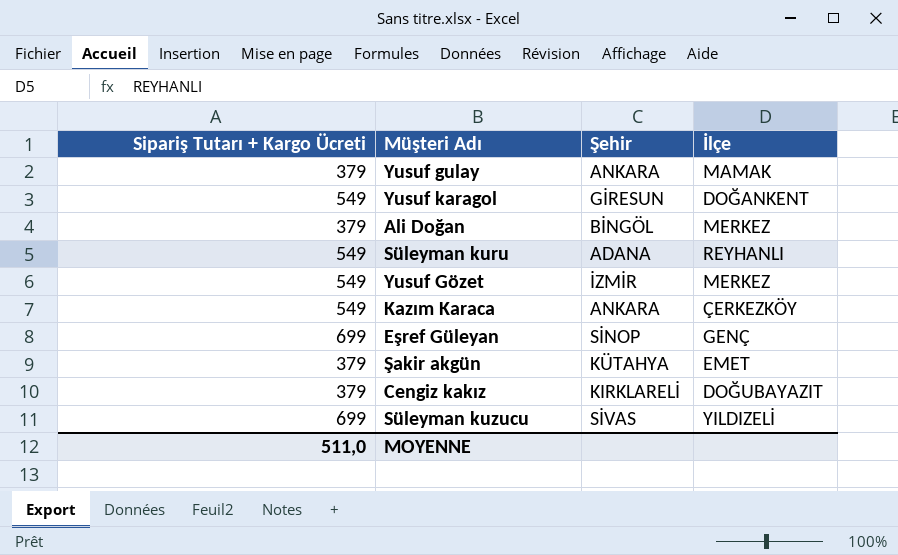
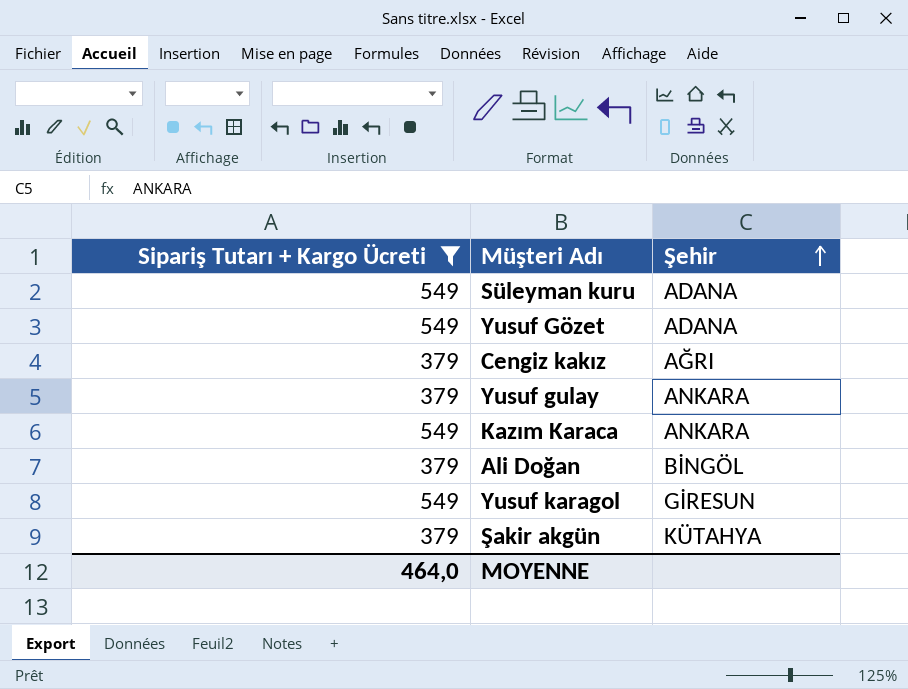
filter: none -> Sipariş Tutarı + Kargo Ücreti != 699
row order: none -> Şehir ascending
column İlçe | position: 4 -> none
Yusuf Gözet | Şehir: İZMİR -> ADANA
Cengiz kakız | Şehir: KIRKLARELİ -> AĞRI
MOYENNE | Sipariş Tutarı + Kargo Ücreti: 511,0 -> 464,0

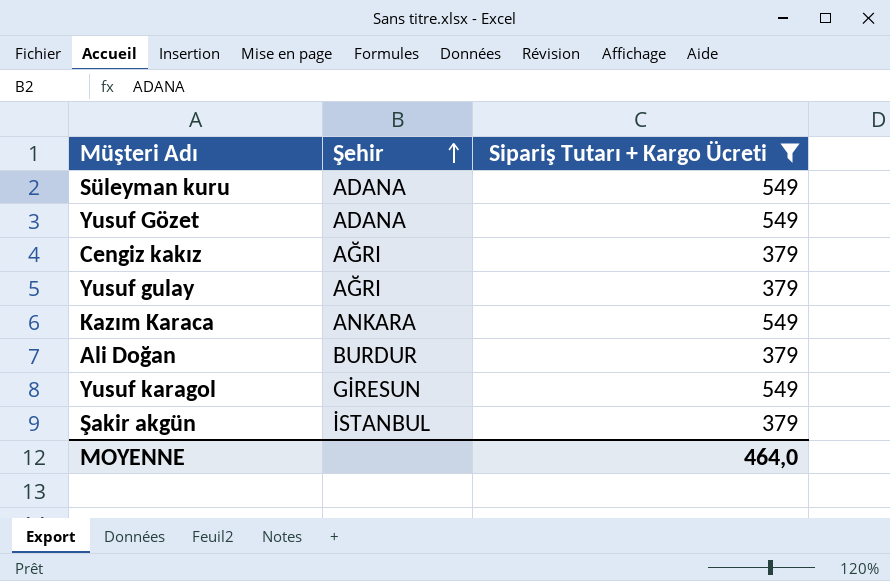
column Sipariş Tutarı + Kargo Ücreti | position: 1 -> 3
Yusuf gulay | Şehir: ANKARA -> AĞRI
Ali Doğan | Şehir: BİNGÖL -> BURDUR
Şakir akgün | Şehir: KÜTAHYA -> İSTANBUL

